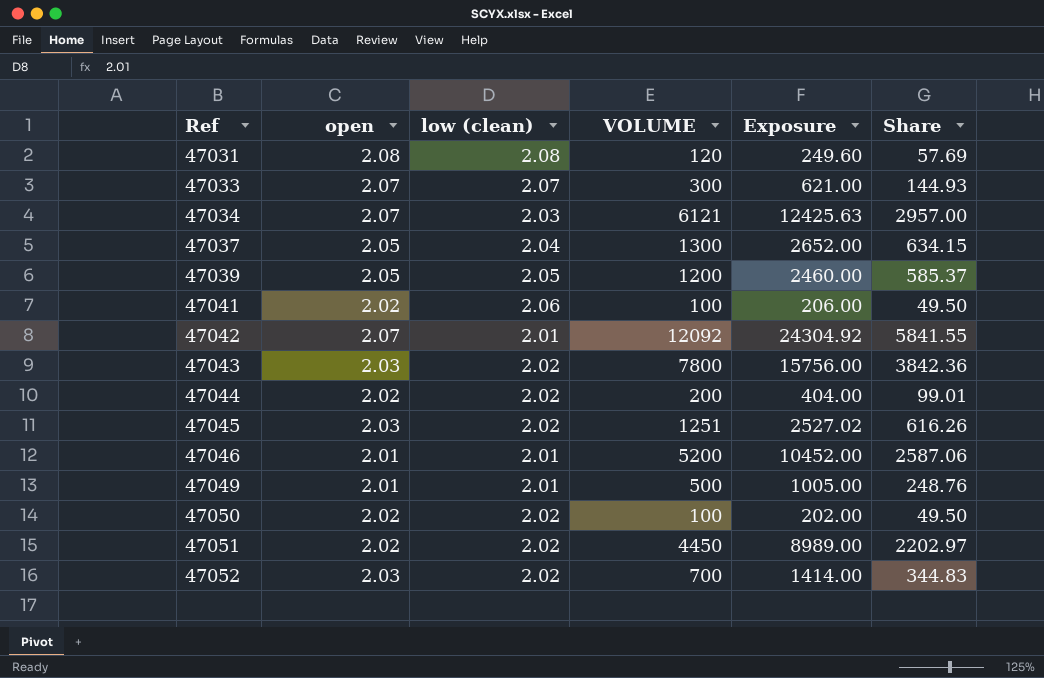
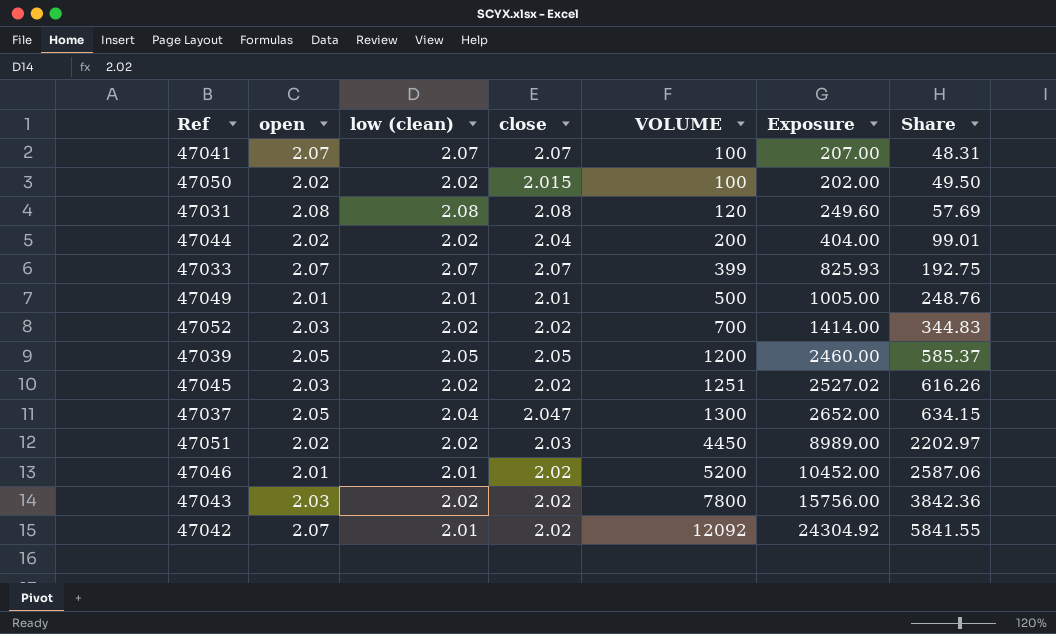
row order: Ref ascending -> VOLUME ascending
column close | position: none -> 4
row 47034: 2.07 | 2.03 | 6121 | 12425.63 | 2957.00 -> none
47041 | open: 2.02 -> 2.07
47041 | low (clean): 2.06 -> 2.07
47041 | Exposure: 206.00 -> 207.00
47041 | Share: 49.50 -> 48.31
47033 | VOLUME: 300 -> 399
47033 | Exposure: 621.00 -> 825.93
47033 | Share: 144.93 -> 192.75

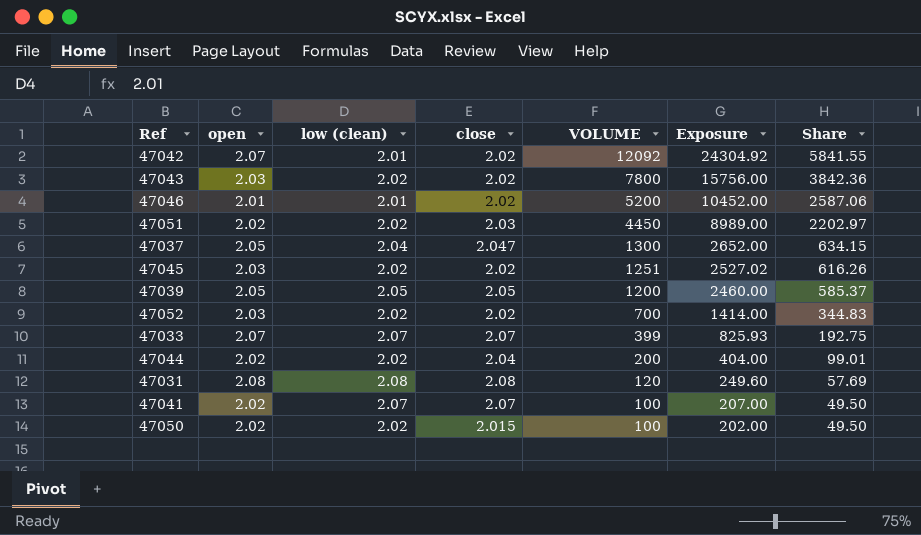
row order: VOLUME ascending -> VOLUME descending
row 47049: 2.01 | 2.01 | 2.01 | 500 | 1005.00 | 248.76 -> none
47041 | open: 2.07 -> 2.02
47041 | Share: 48.31 -> 49.50

